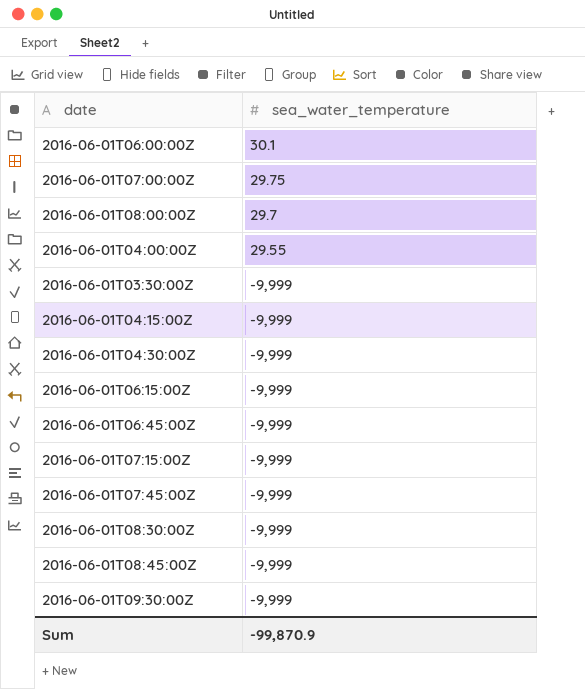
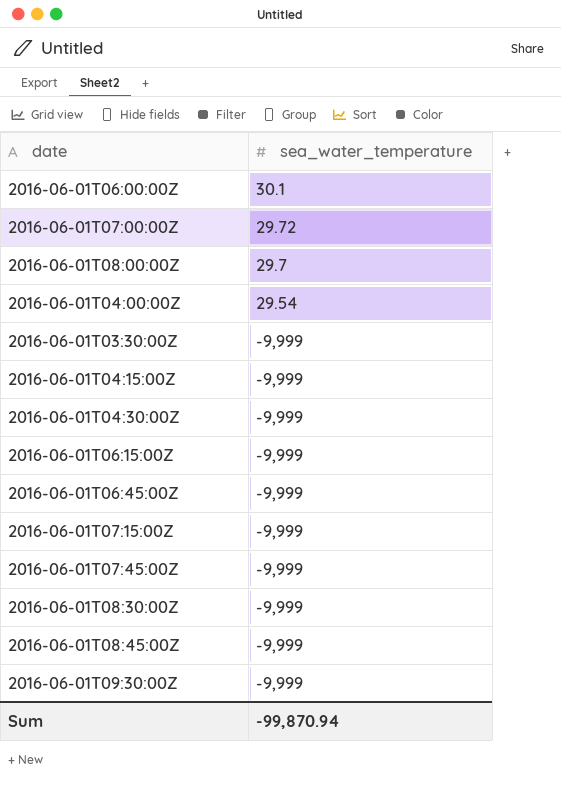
2016-06-01T07:00:00Z | sea_water_temperature: 29.75 -> 29.72
2016-06-01T04:00:00Z | sea_water_temperature: 29.55 -> 29.54
Sum | sea_water_temperature: -99,870.9 -> -99,870.94

